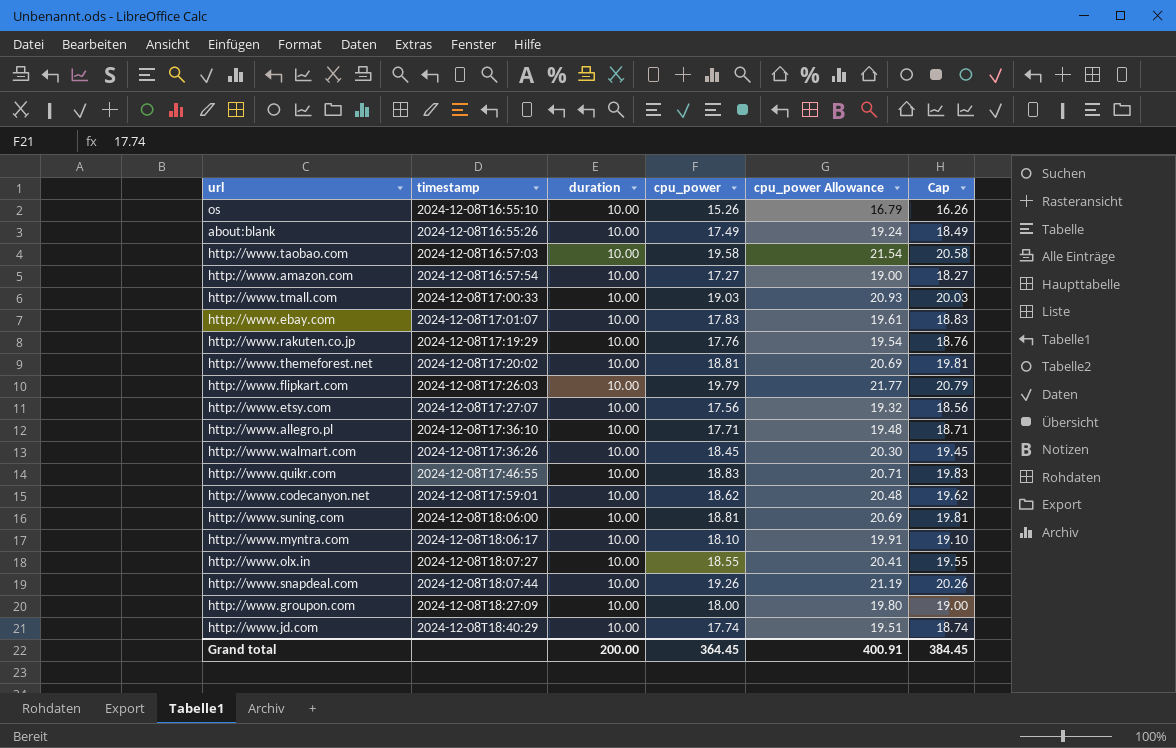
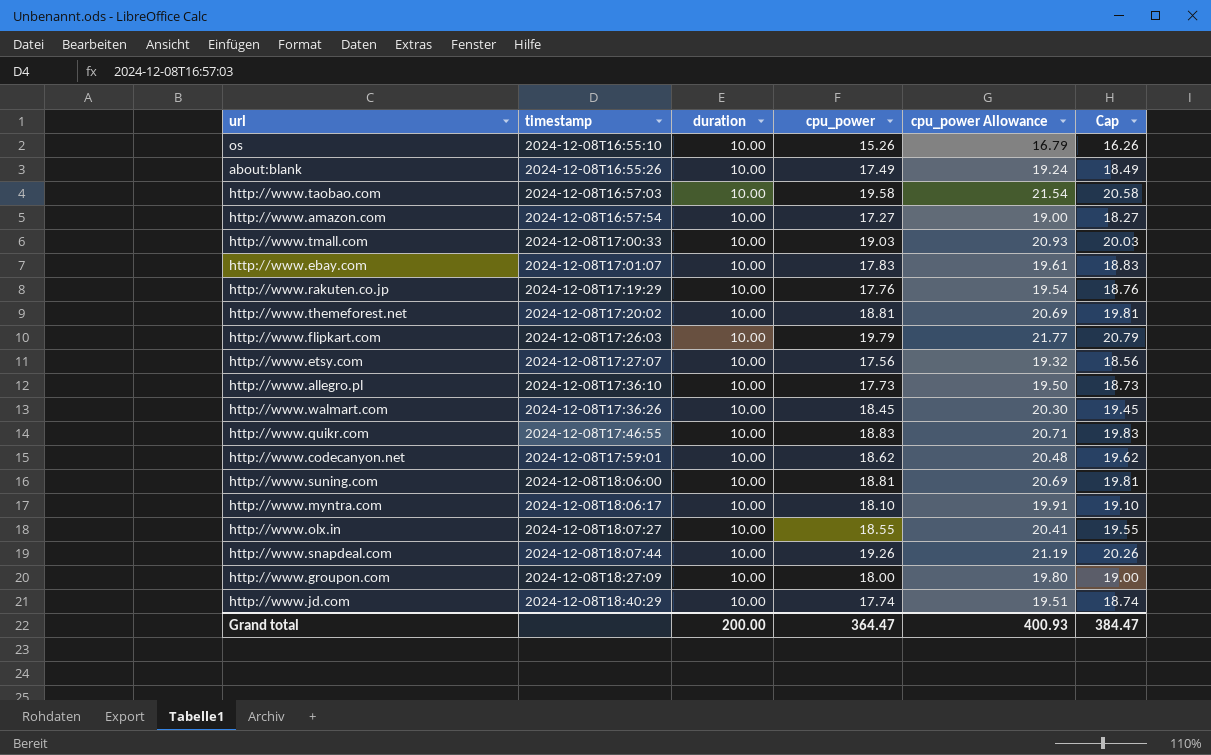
http://www.allegro.pl | cpu_power: 17.71 -> 17.73
http://www.allegro.pl | cpu_power Allowance: 19.48 -> 19.50
http://www.allegro.pl | Cap: 18.71 -> 18.73
Grand total | cpu_power: 364.45 -> 364.47
Grand total | cpu_power Allowance: 400.91 -> 400.93
Grand total | Cap: 384.45 -> 384.47

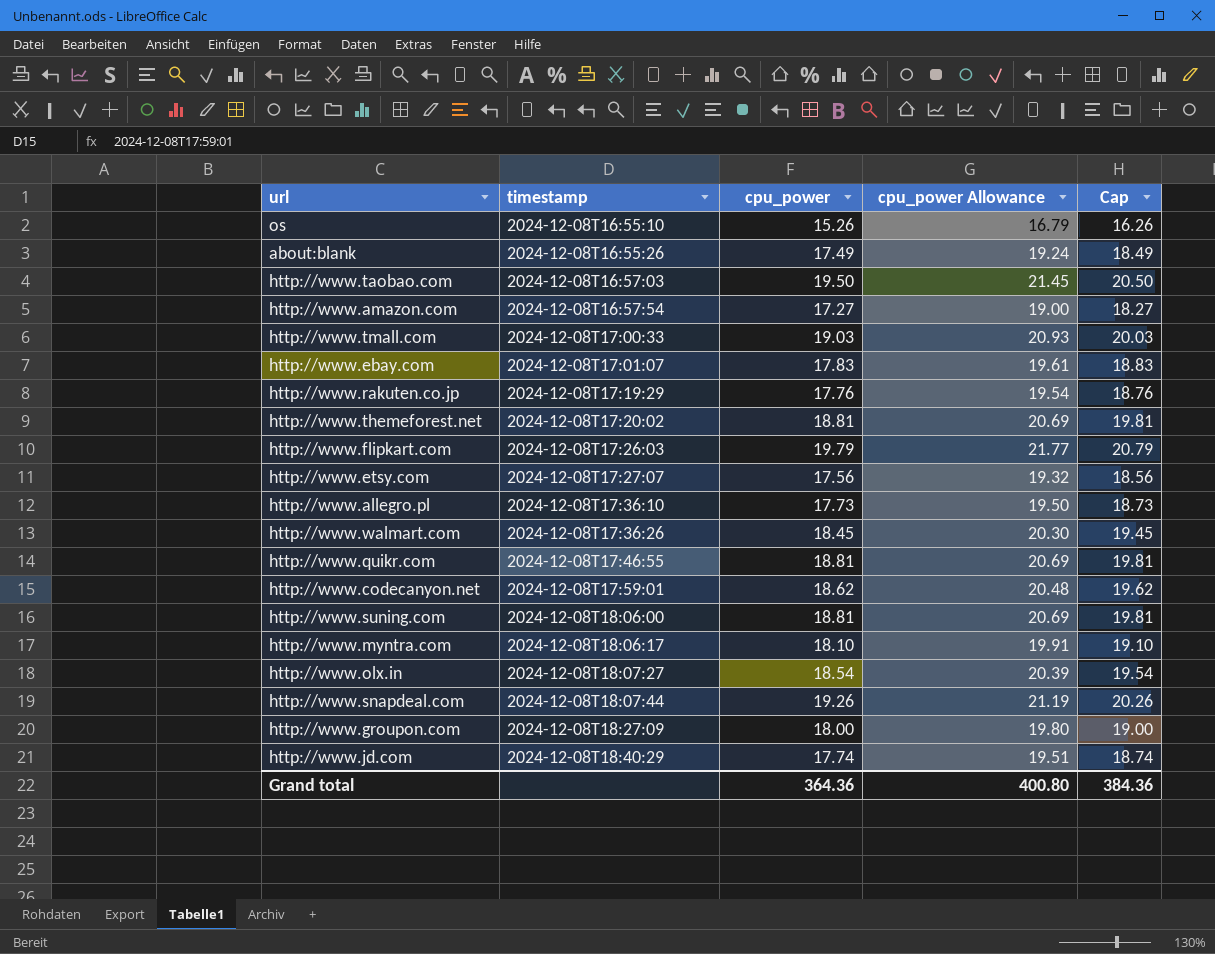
column duration | position: 3 -> none
http://www.taobao.com | cpu_power: 19.58 -> 19.50
http://www.taobao.com | cpu_power Allowance: 21.54 -> 21.45
http://www.taobao.com | Cap: 20.58 -> 20.50
http://www.quikr.com | cpu_power: 18.83 -> 18.81
http://www.quikr.com | cpu_power Allowance: 20.71 -> 20.69
http://www.quikr.com | Cap: 19.83 -> 19.81
http://www.olx.in | cpu_power: 18.55 -> 18.54
http://www.olx.in | cpu_power Allowance: 20.41 -> 20.39
http://www.olx.in | Cap: 19.55 -> 19.54
Grand total | cpu_power: 364.47 -> 364.36
Grand total | cpu_power Allowance: 400.93 -> 400.80
Grand total | Cap: 384.47 -> 384.36

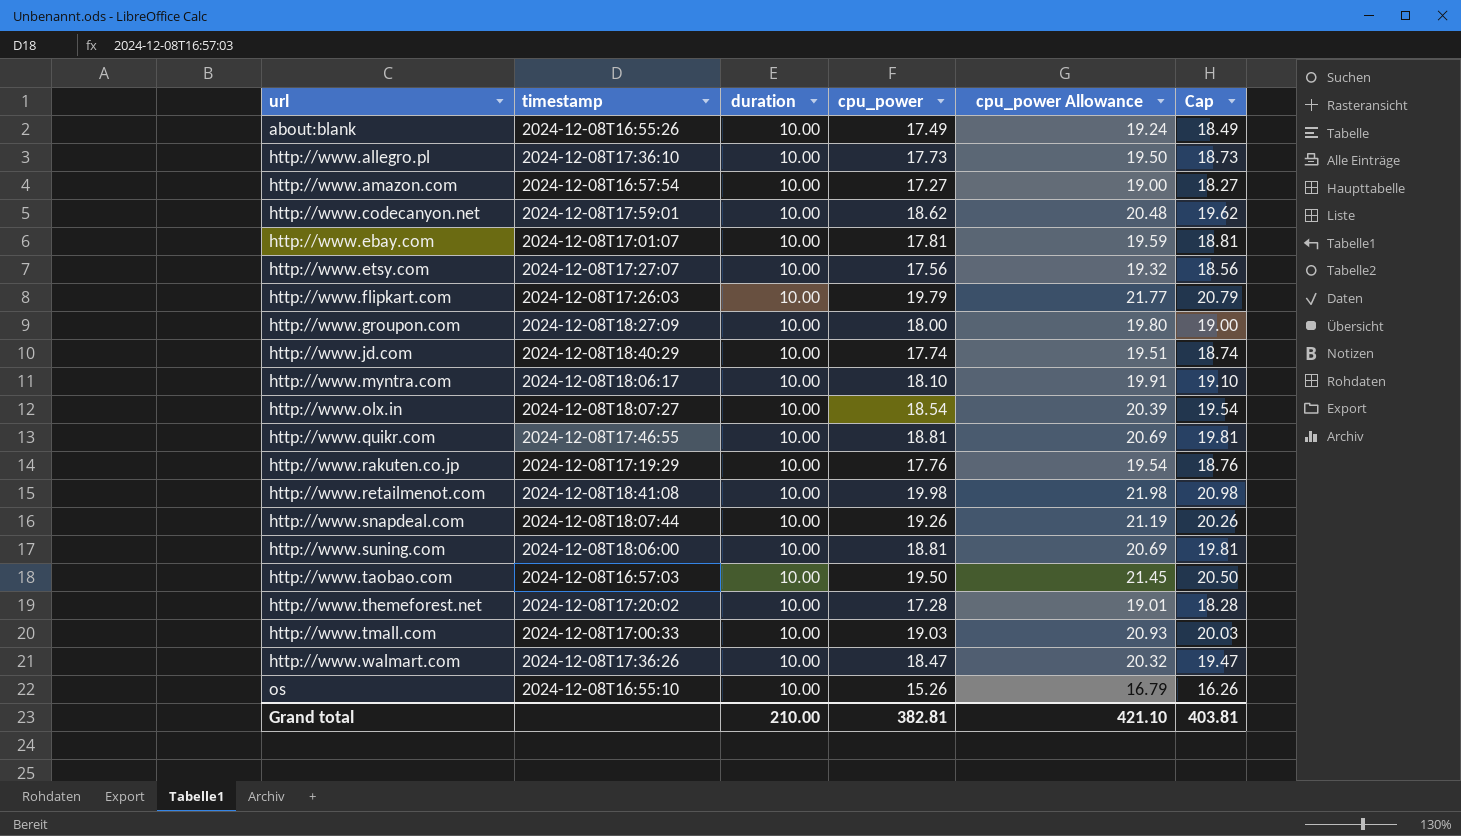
row order: timestamp ascending -> url ascending
column duration | position: none -> 3
http://www.ebay.com | cpu_power: 17.83 -> 17.81
http://www.ebay.com | cpu_power Allowance: 19.61 -> 19.59
http://www.ebay.com | Cap: 18.83 -> 18.81
row http://www.retailmenot.com: none -> 2024-12-08T18:41:08 | 10.00 | 19.98 | 21.98 | 20.98
http://www.themeforest.net | cpu_power: 18.81 -> 17.28
http://www.themeforest.net | cpu_power Allowance: 20.69 -> 19.01
http://www.themeforest.net | Cap: 19.81 -> 18.28
http://www.walmart.com | cpu_power: 18.45 -> 18.47
http://www.walmart.com | cpu_power Allowance: 20.30 -> 20.32
http://www.walmart.com | Cap: 19.45 -> 19.47
Grand total | cpu_power: 364.36 -> 382.81
Grand total | cpu_power Allowance: 400.80 -> 421.10
Grand total | Cap: 384.36 -> 403.81

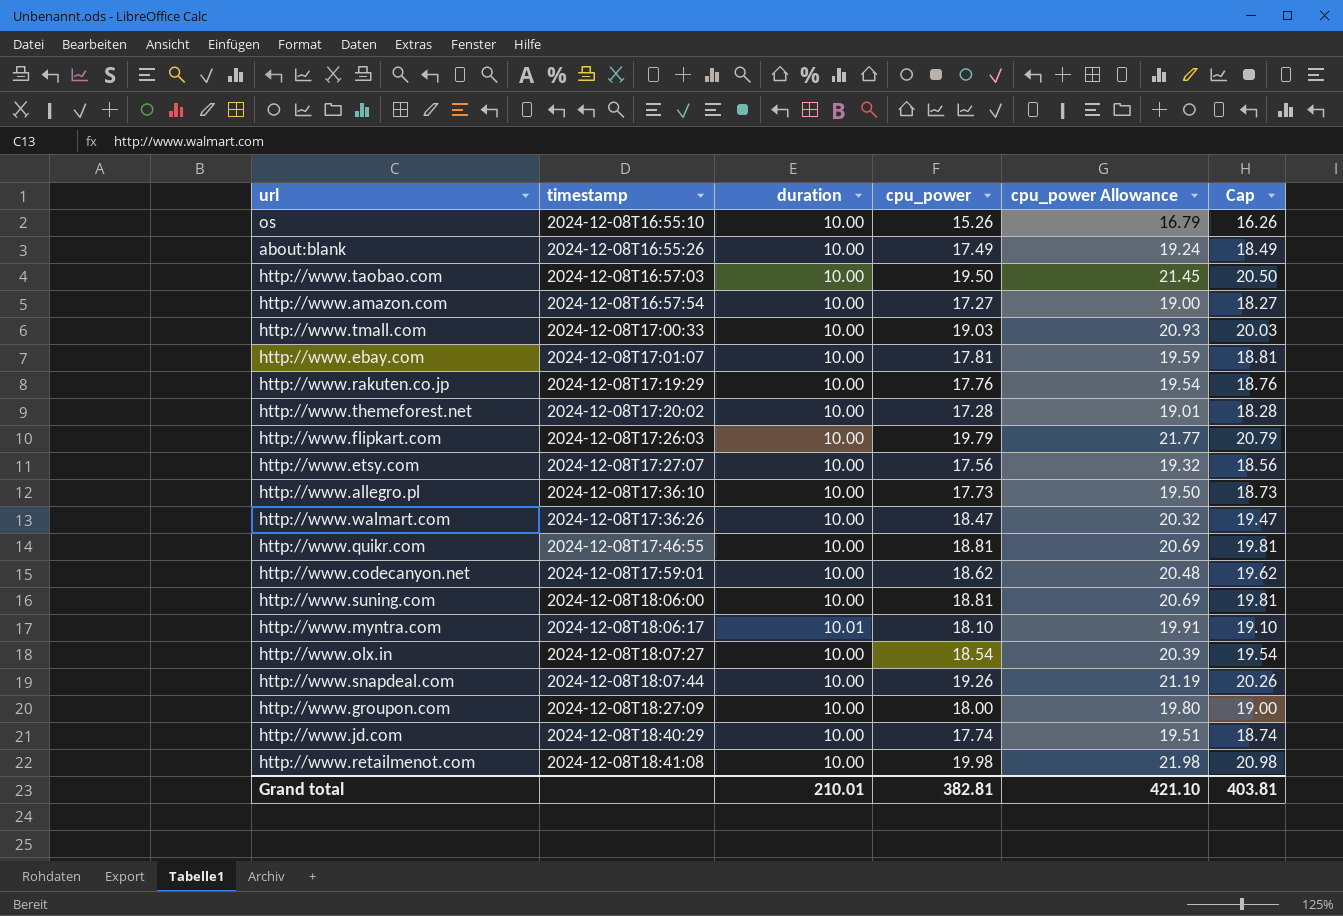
row order: url ascending -> timestamp ascending
http://www.myntra.com | duration: 10.00 -> 10.01
Grand total | duration: 210.00 -> 210.01

